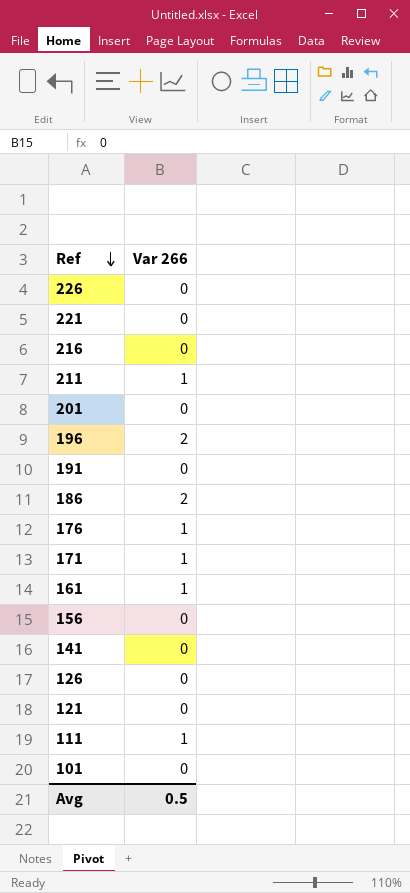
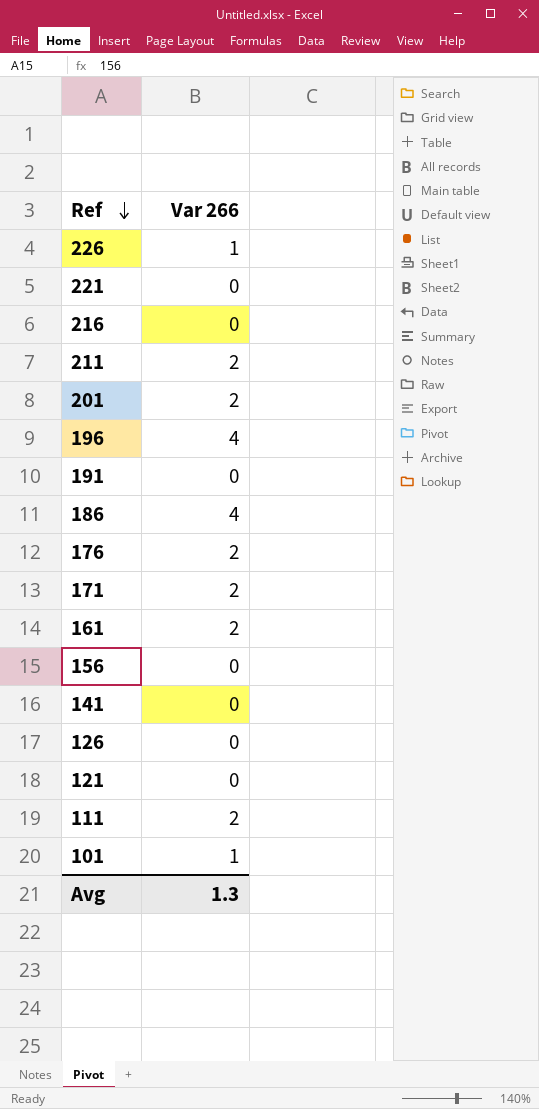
226 | Var 266: 0 -> 1
211 | Var 266: 1 -> 2
201 | Var 266: 0 -> 2
196 | Var 266: 2 -> 4
186 | Var 266: 2 -> 4
176 | Var 266: 1 -> 2
171 | Var 266: 1 -> 2
161 | Var 266: 1 -> 2
111 | Var 266: 1 -> 2
101 | Var 266: 0 -> 1
Avg | Var 266: 0.5 -> 1.3

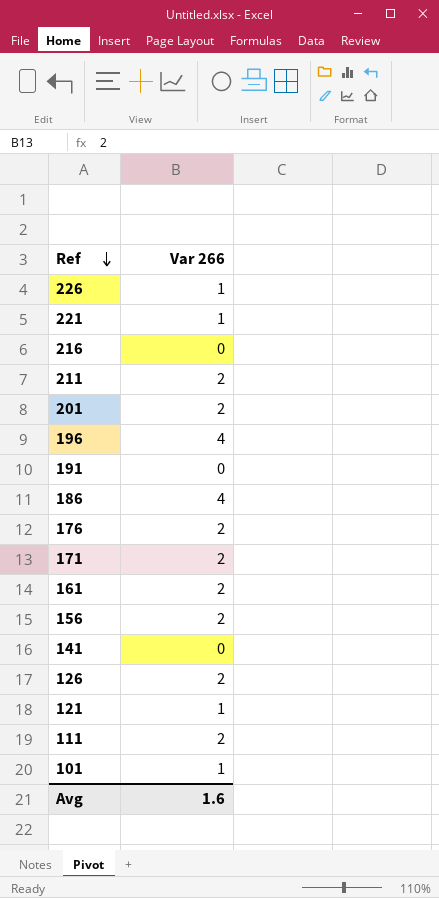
221 | Var 266: 0 -> 1
156 | Var 266: 0 -> 2
126 | Var 266: 0 -> 2
121 | Var 266: 0 -> 1
Avg | Var 266: 1.3 -> 1.6

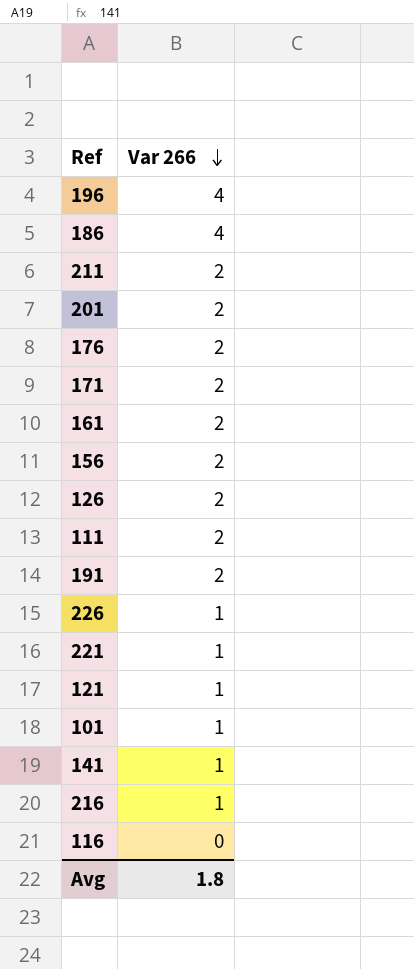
row order: Ref descending -> Var 266 descending
191 | Var 266: 0 -> 2
141 | Var 266: 0 -> 1
216 | Var 266: 0 -> 1
row 116: none -> 0
Avg | Var 266: 1.6 -> 1.8

